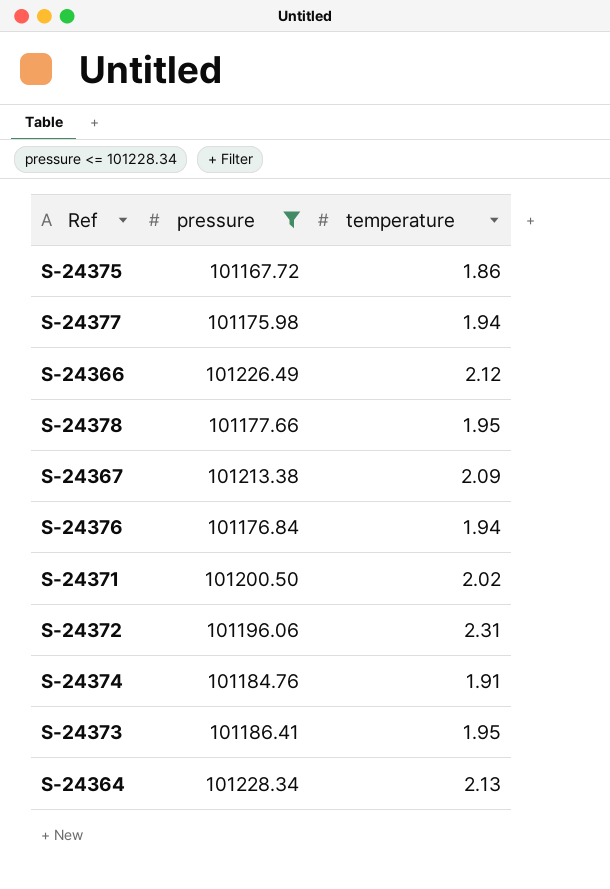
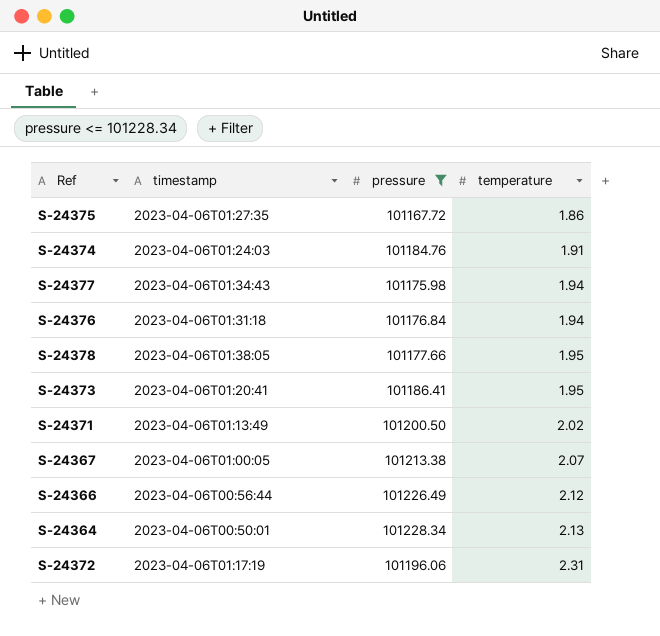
row order: none -> temperature ascending
column timestamp | position: none -> 2
S-24367 | temperature: 2.09 -> 2.07

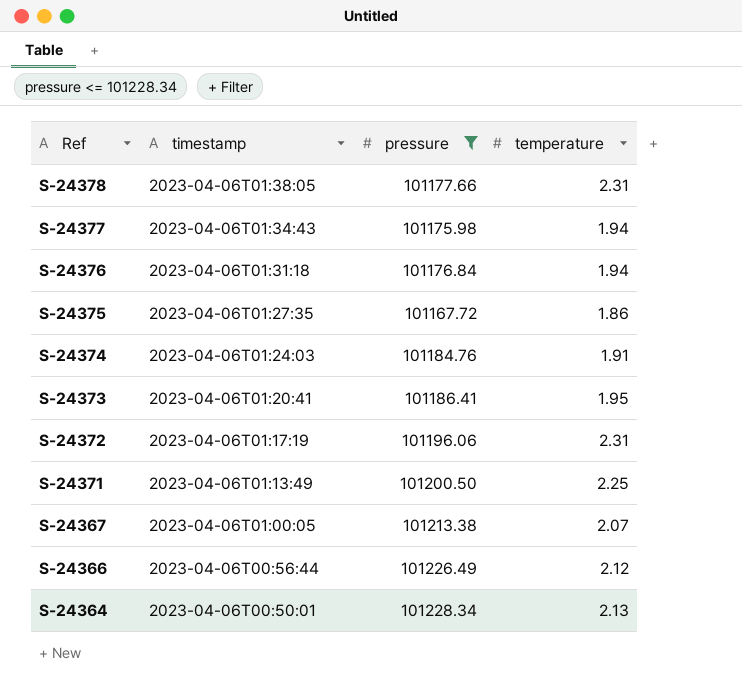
row order: temperature ascending -> Ref descending
S-24378 | temperature: 1.95 -> 2.31
S-24371 | temperature: 2.02 -> 2.25

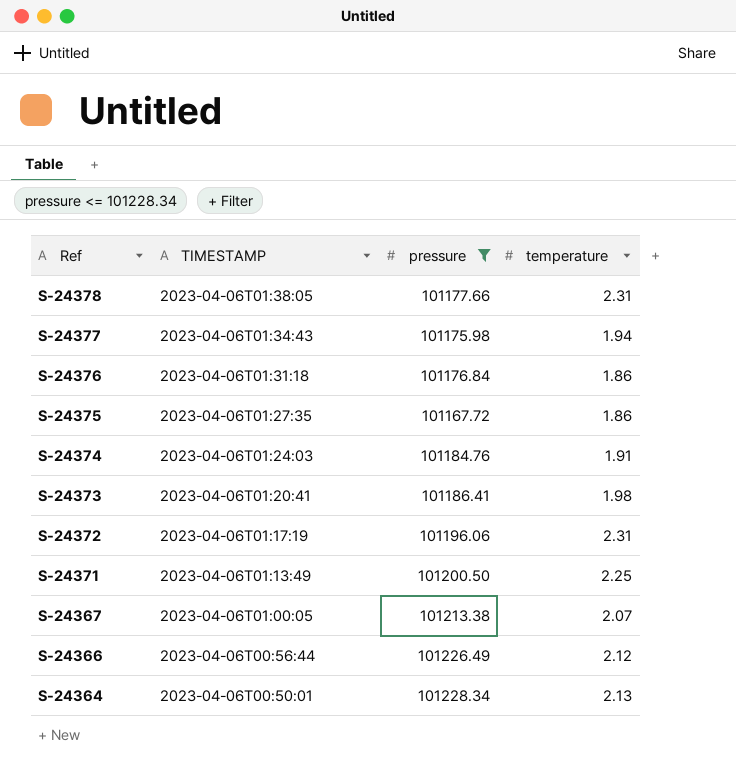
column name: timestamp -> TIMESTAMP
S-24376 | temperature: 1.94 -> 1.86
S-24373 | temperature: 1.95 -> 1.98

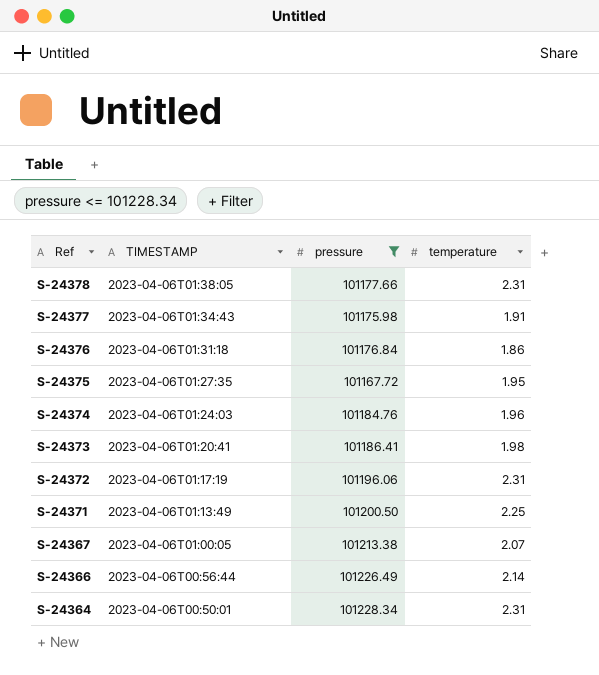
S-24377 | temperature: 1.94 -> 1.91
S-24375 | temperature: 1.86 -> 1.95
S-24374 | temperature: 1.91 -> 1.96
S-24366 | temperature: 2.12 -> 2.14
S-24364 | temperature: 2.13 -> 2.31

